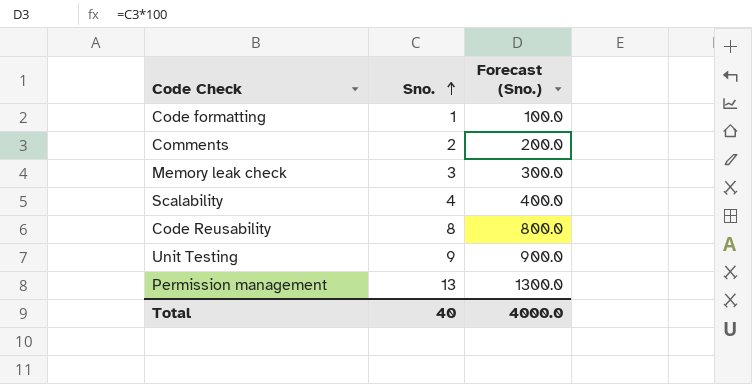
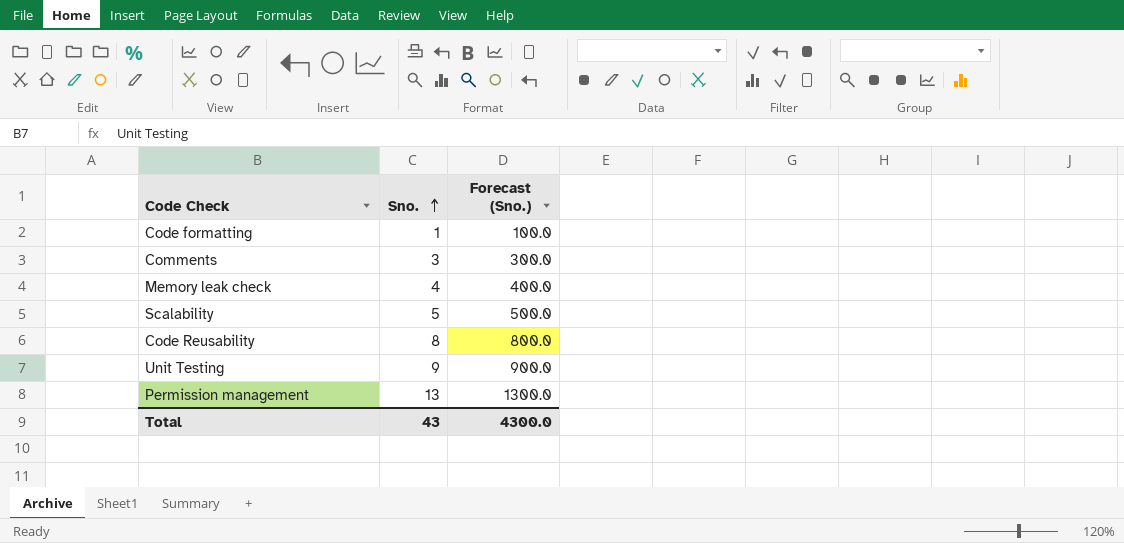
Comments | Sno.: 2 -> 3
Comments | Forecast (Sno.): 200.0 -> 300.0
Memory leak check | Sno.: 3 -> 4
Memory leak check | Forecast (Sno.): 300.0 -> 400.0
Scalability | Sno.: 4 -> 5
Scalability | Forecast (Sno.): 400.0 -> 500.0
Total | Sno.: 40 -> 43
Total | Forecast (Sno.): 4000.0 -> 4300.0

